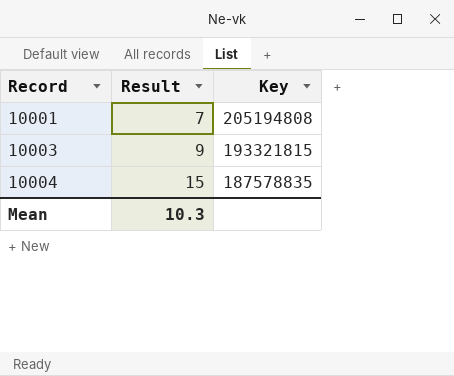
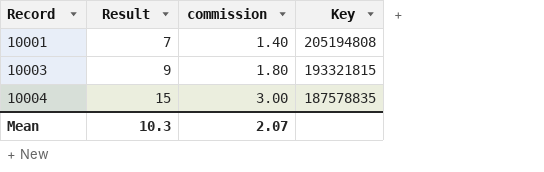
column commission | formula: none -> [Result] * 0.2

